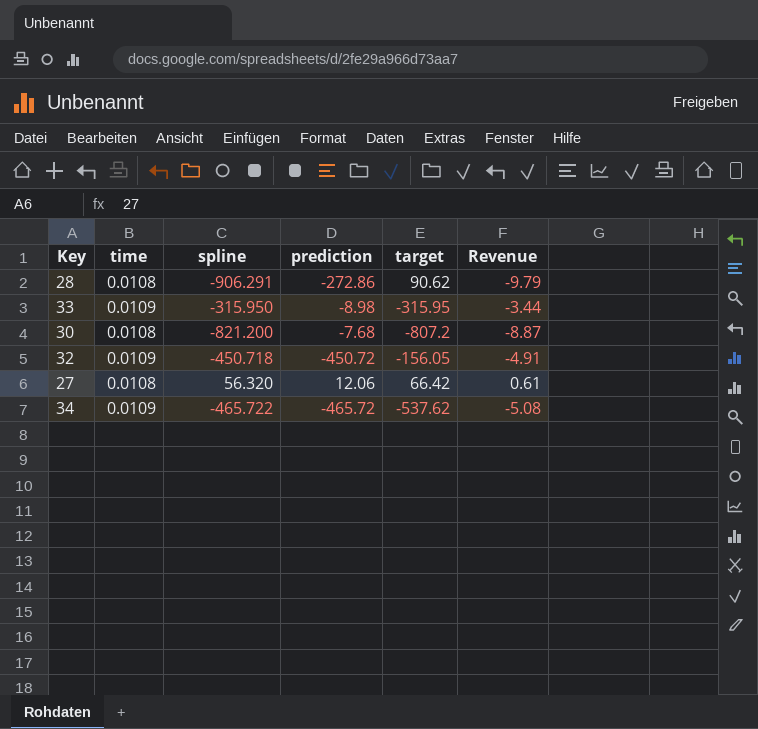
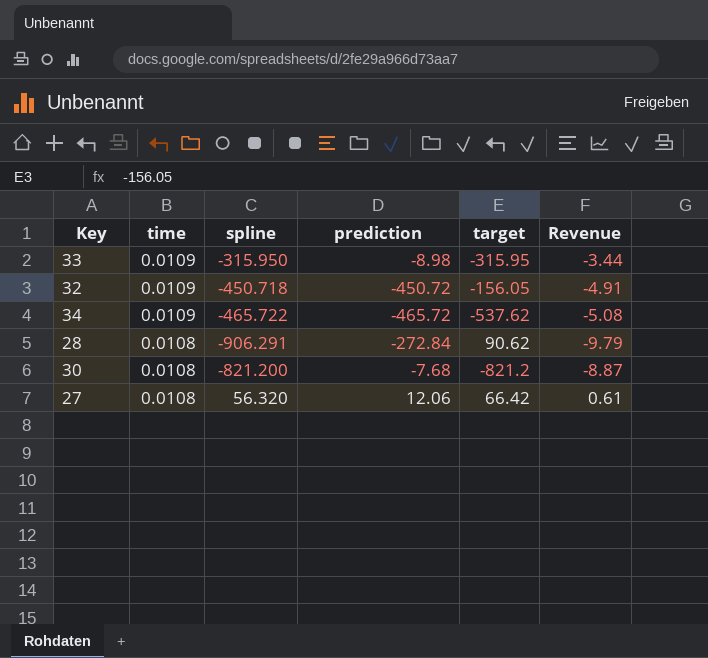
row order: none -> time descending
28 | prediction: -272.86 -> -272.84
30 | target: -807.2 -> -821.2

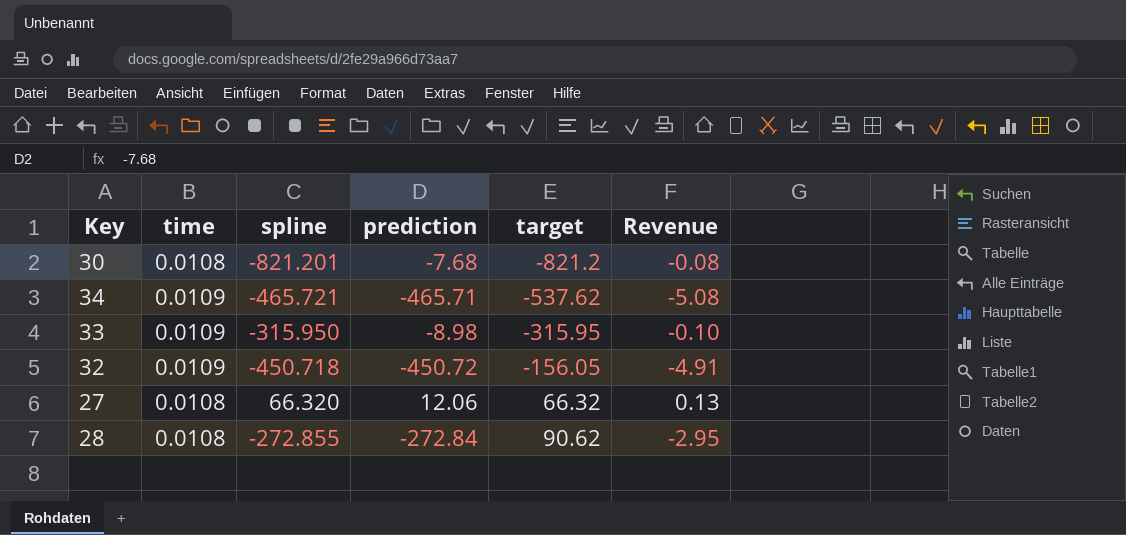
row order: time descending -> target ascending
column Revenue | formula: [time] * [spline] -> [time] * [prediction]
30 | spline: -821.200 -> -821.201
34 | spline: -465.722 -> -465.721
34 | prediction: -465.72 -> -465.71
27 | spline: 56.320 -> 66.320
27 | target: 66.42 -> 66.32
28 | spline: -906.291 -> -272.855

